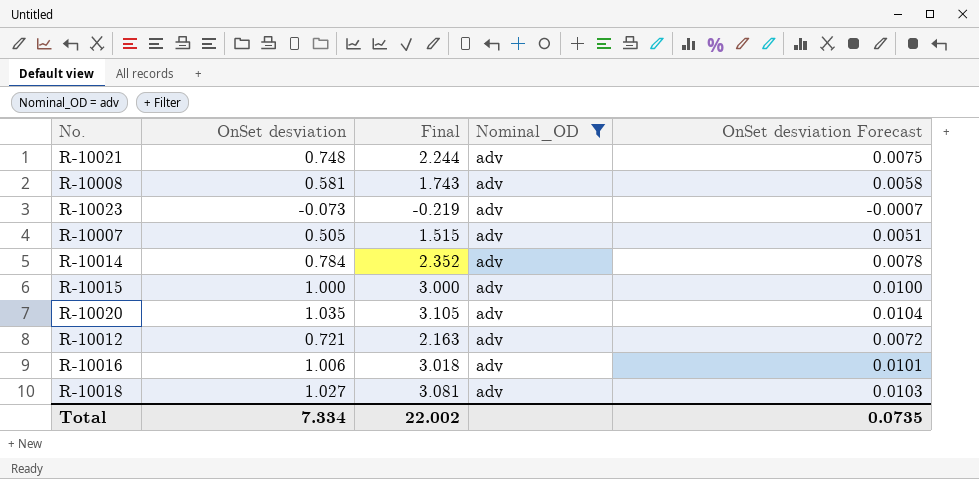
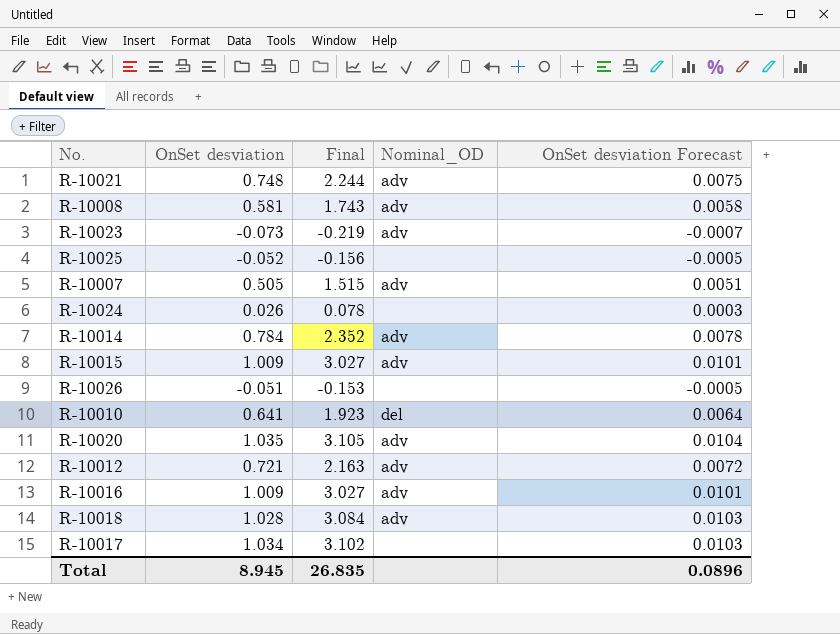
filter: Nominal_OD = adv -> none
R-10015 | OnSet desviation: 1.000 -> 1.009
R-10015 | Final: 3.000 -> 3.027
R-10015 | OnSet desviation Forecast: 0.0100 -> 0.0101
R-10016 | OnSet desviation: 1.006 -> 1.009
R-10016 | Final: 3.018 -> 3.027
R-10018 | OnSet desviation: 1.027 -> 1.028
R-10018 | Final: 3.081 -> 3.084
Total | OnSet desviation: 7.334 -> 8.945
Total | Final: 22.002 -> 26.835
Total | OnSet desviation Forecast: 0.0735 -> 0.0896

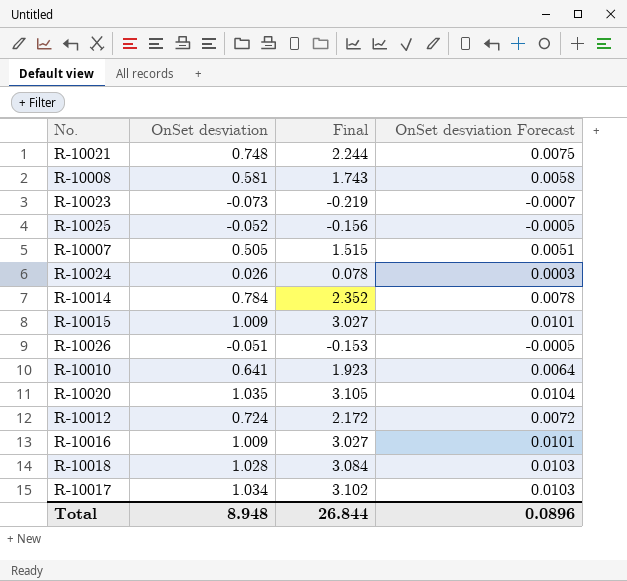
column Nominal_OD | position: 4 -> none
R-10012 | OnSet desviation: 0.721 -> 0.724
R-10012 | Final: 2.163 -> 2.172
Total | OnSet desviation: 8.945 -> 8.948
Total | Final: 26.835 -> 26.844

